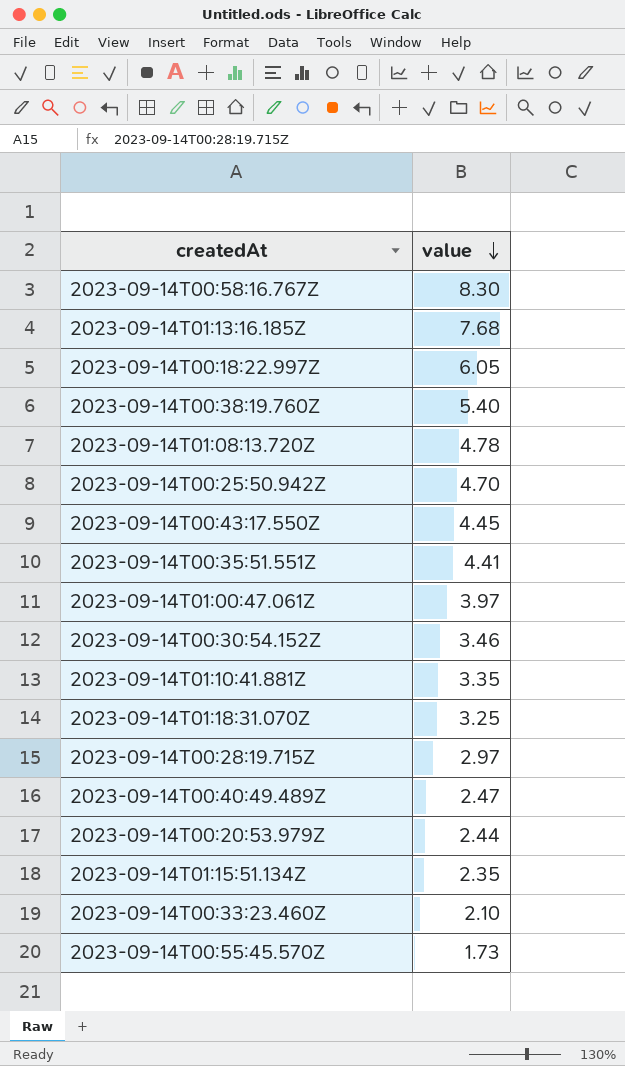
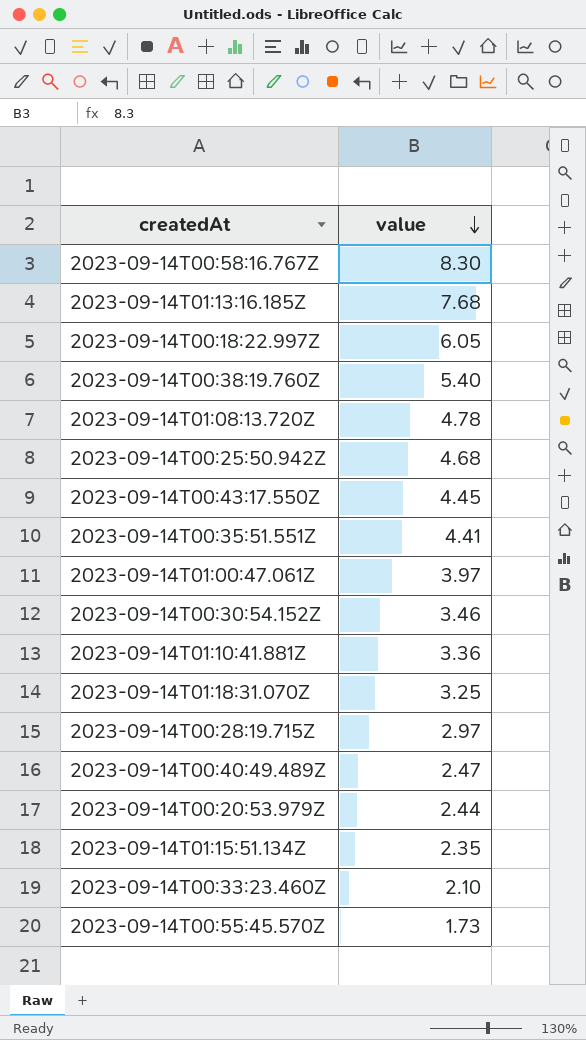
2023-09-14T00:25:50.942Z | value: 4.70 -> 4.68
2023-09-14T01:10:41.881Z | value: 3.35 -> 3.36

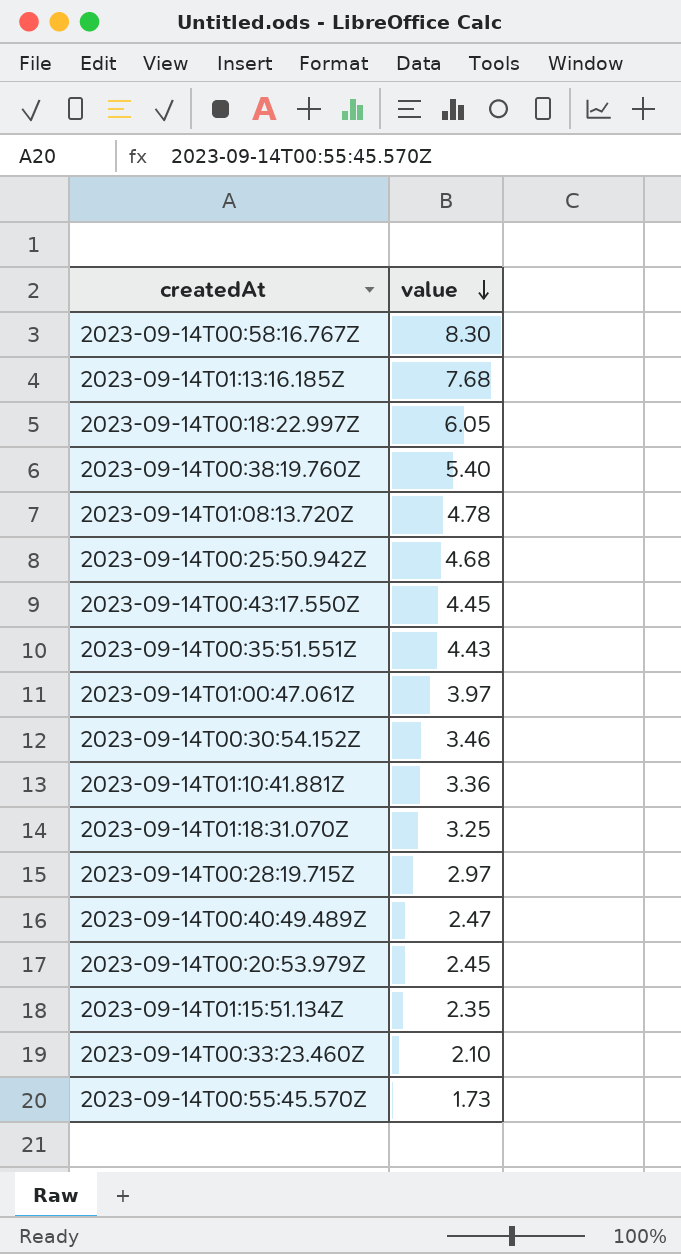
2023-09-14T00:35:51.551Z | value: 4.41 -> 4.43
2023-09-14T00:20:53.979Z | value: 2.44 -> 2.45

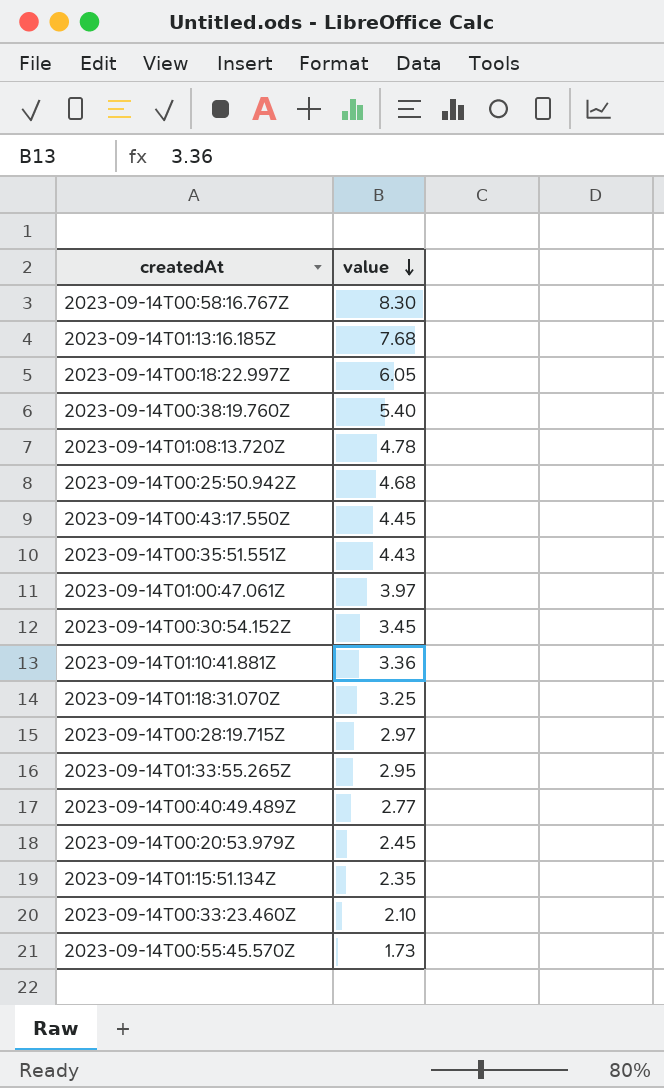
2023-09-14T00:30:54.152Z | value: 3.46 -> 3.45
row 2023-09-14T01:33:55.265Z: none -> 2.95
2023-09-14T00:40:49.489Z | value: 2.47 -> 2.77

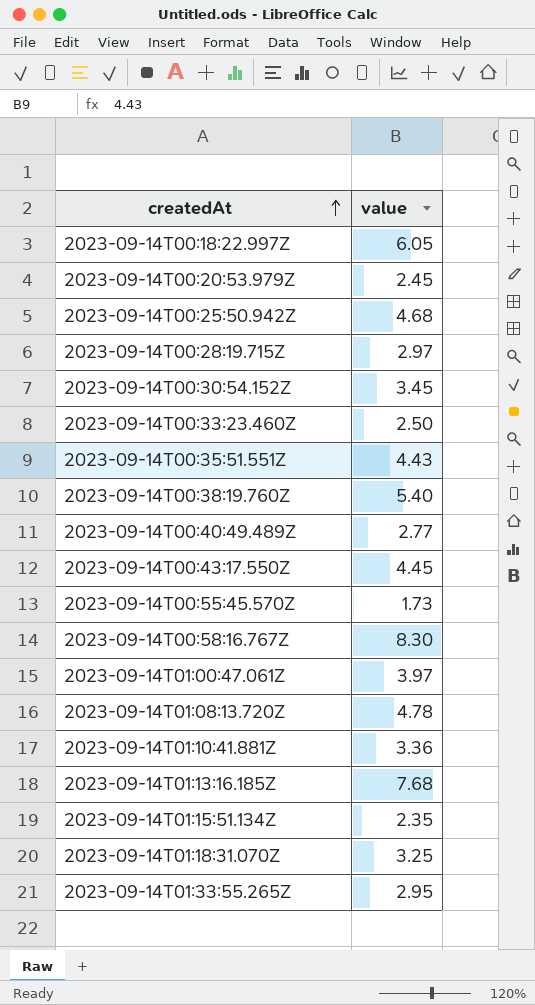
row order: value descending -> createdAt ascending
2023-09-14T00:33:23.460Z | value: 2.10 -> 2.50

